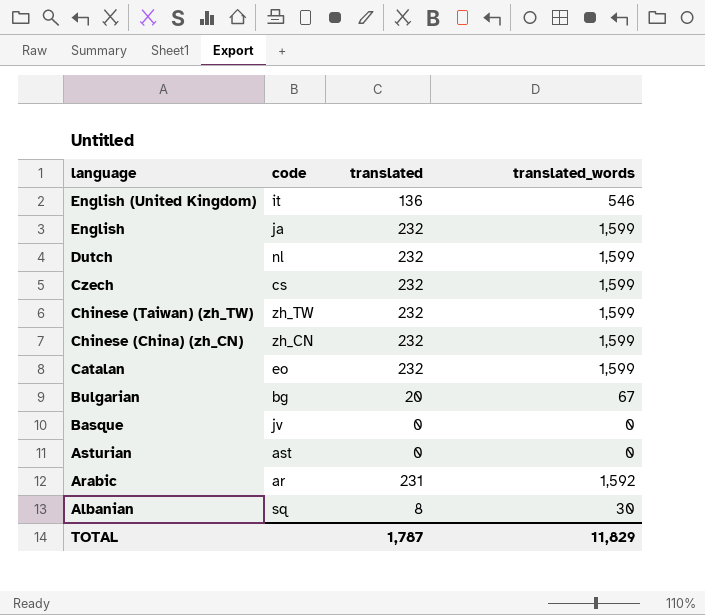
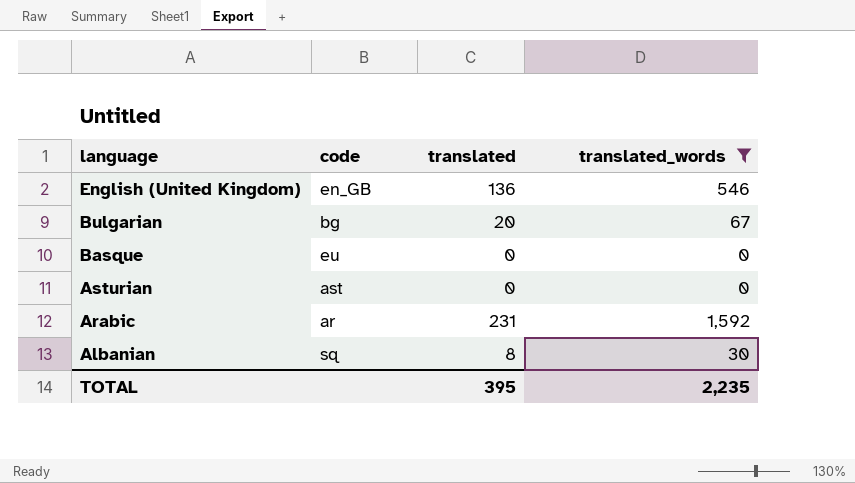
filter: none -> translated_words != 1,599
English (United Kingdom) | code: it -> en_GB
Basque | code: jv -> eu
TOTAL | translated: 1,787 -> 395
TOTAL | translated_words: 11,829 -> 2,235

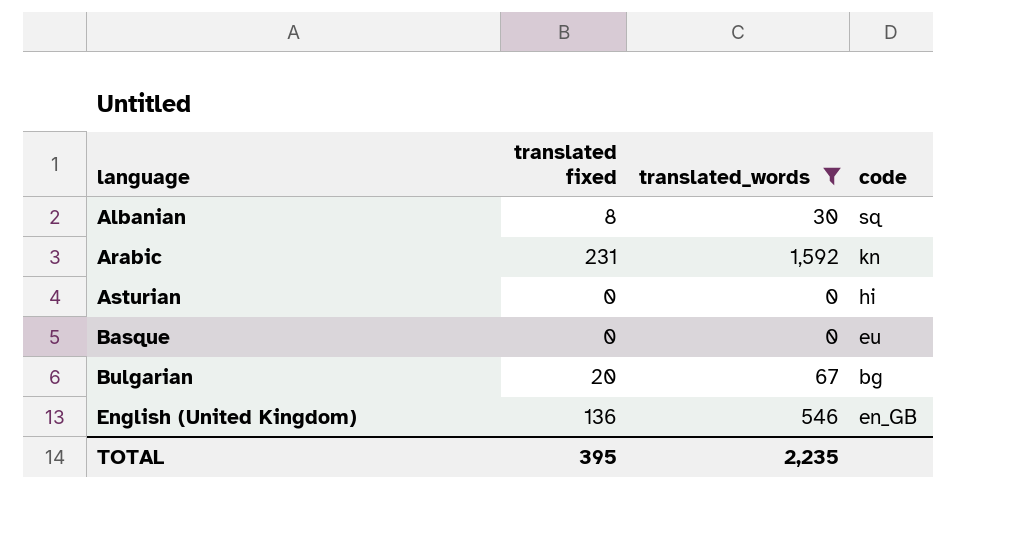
row order: language descending -> language ascending
column name: translated -> translated fixed
column code | position: 2 -> 4
Arabic | code: ar -> kn
Asturian | code: ast -> hi

